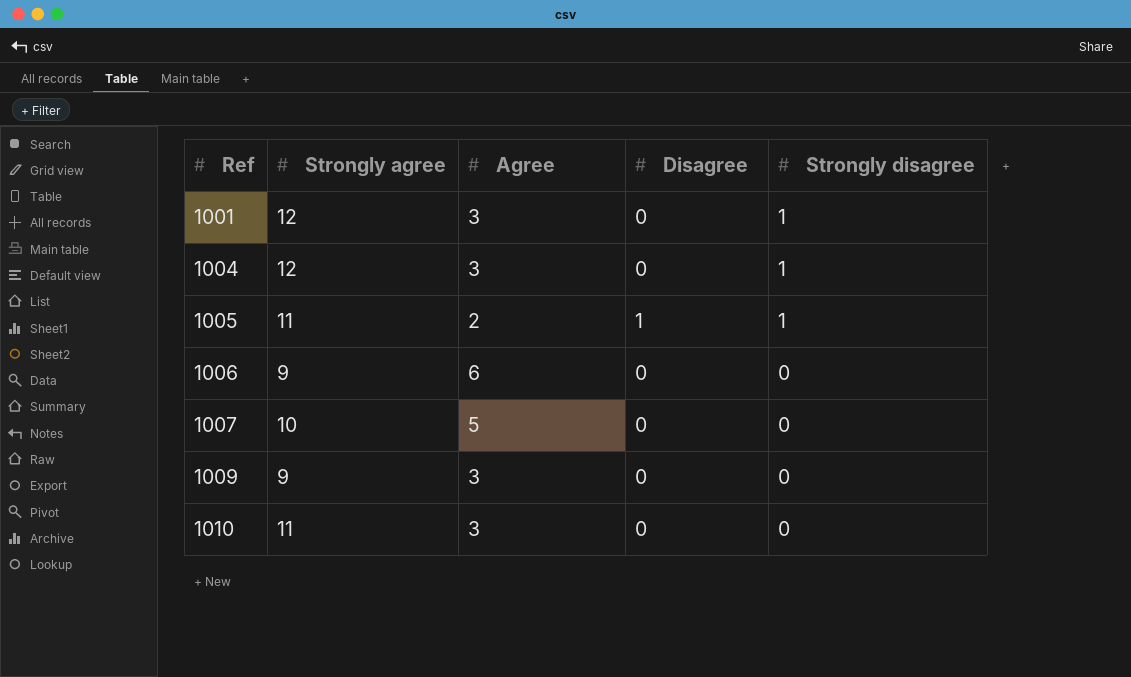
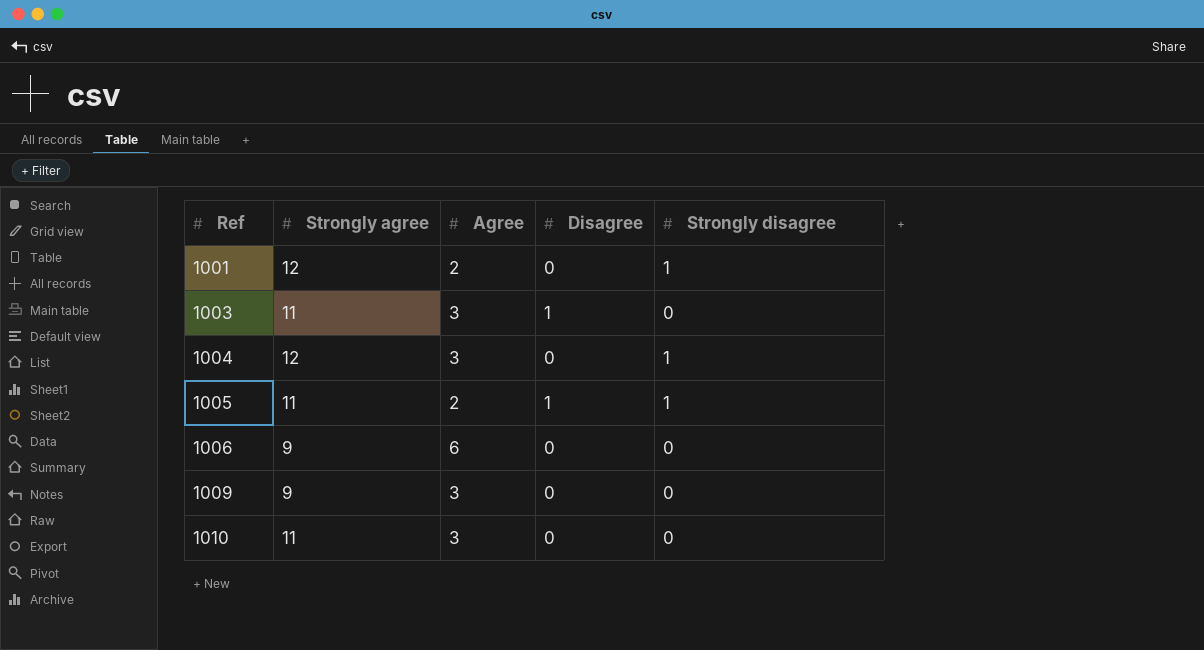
row 1007: 10 | 5 | 0 | 0 -> none
1001 | Agree: 3 -> 2
row 1003: none -> 11 | 3 | 1 | 0

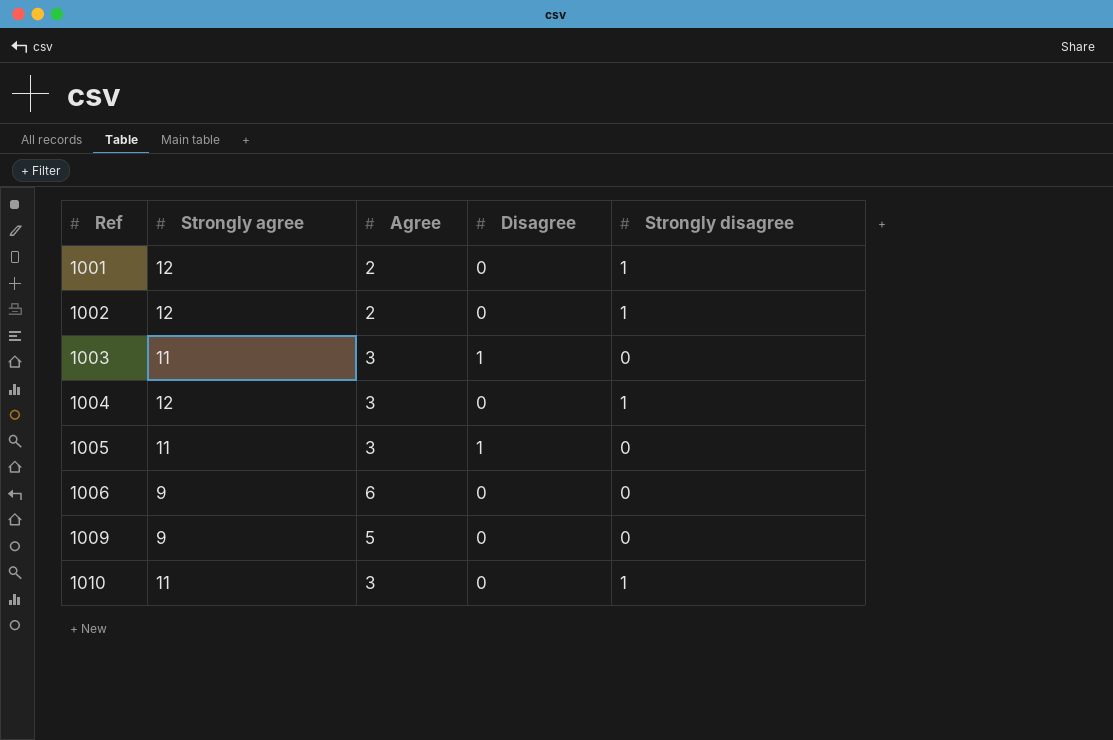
row 1002: none -> 12 | 2 | 0 | 1
1005 | Agree: 2 -> 3
1005 | Strongly disagree: 1 -> 0
1009 | Agree: 3 -> 5
1010 | Strongly disagree: 0 -> 1

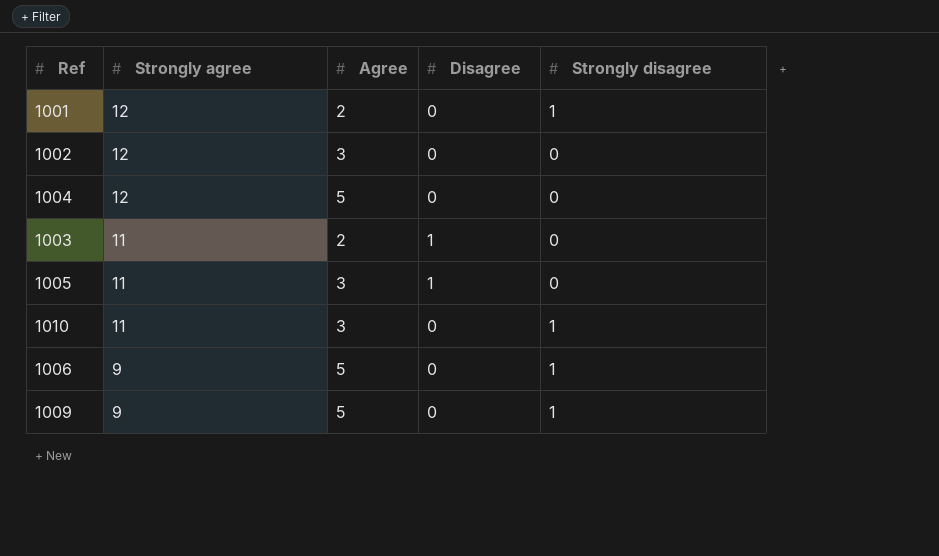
row order: Ref ascending -> Strongly agree descending
1002 | Agree: 2 -> 3
1002 | Strongly disagree: 1 -> 0
1004 | Agree: 3 -> 5
1004 | Strongly disagree: 1 -> 0
1003 | Agree: 3 -> 2
1006 | Agree: 6 -> 5
1006 | Strongly disagree: 0 -> 1
1009 | Strongly disagree: 0 -> 1

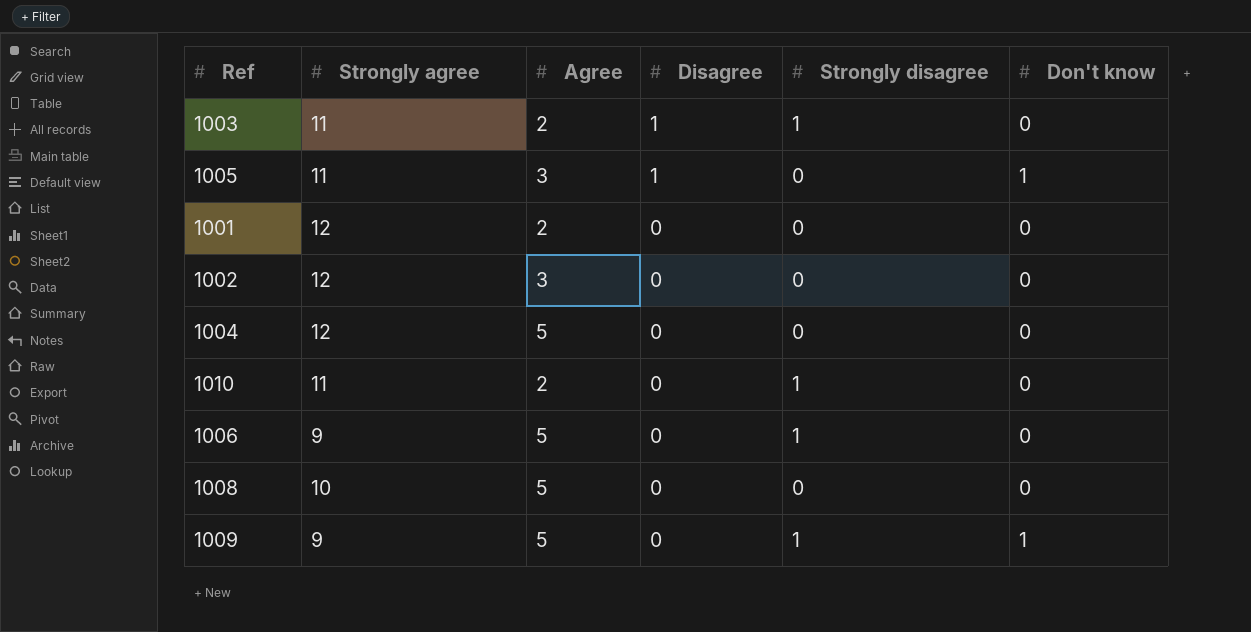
row order: Strongly agree descending -> Disagree descending
column Don't know | position: none -> 6
1003 | Strongly disagree: 0 -> 1
1001 | Strongly disagree: 1 -> 0
1010 | Agree: 3 -> 2
row 1008: none -> 10 | 5 | 0 | 0 | 0

